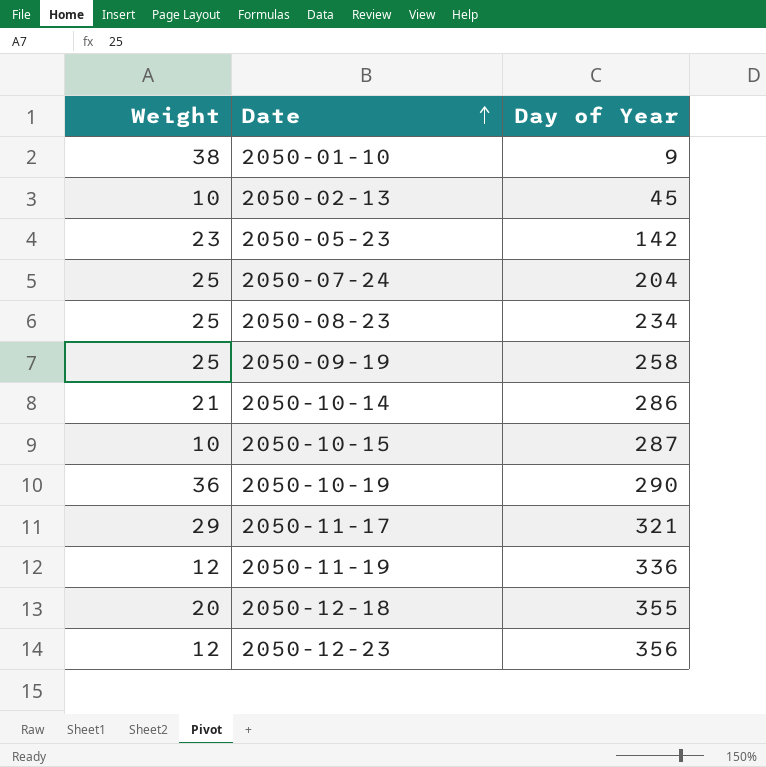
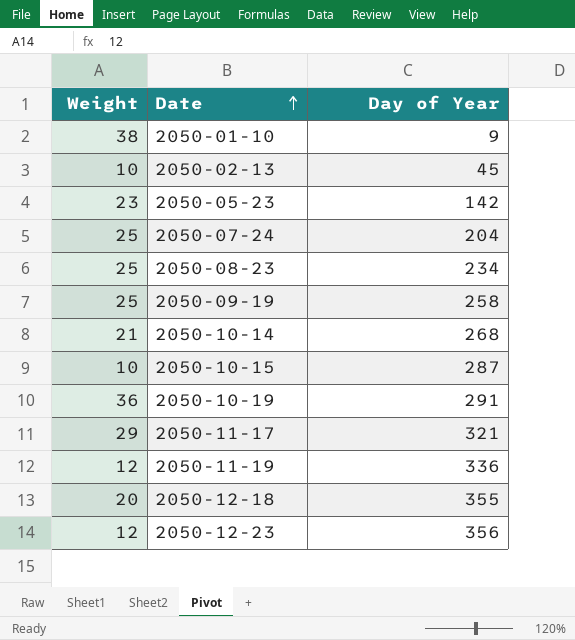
2050-10-14 | Day of Year: 286 -> 268
2050-10-19 | Day of Year: 290 -> 291

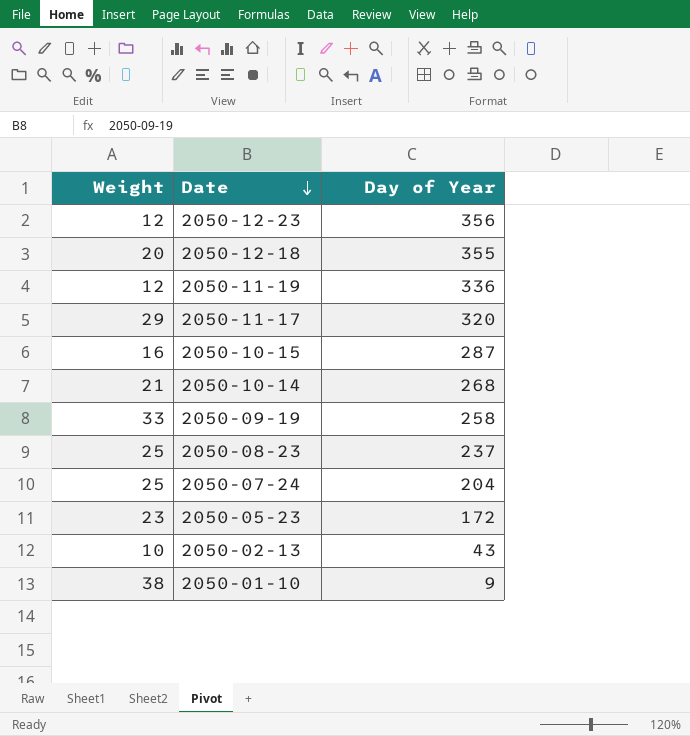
row order: Date ascending -> Date descending
row 2050-10-19: 36 | 291 -> none
2050-11-17 | Day of Year: 321 -> 320
2050-10-15 | Weight: 10 -> 16
2050-09-19 | Weight: 25 -> 33
2050-08-23 | Day of Year: 234 -> 237
2050-05-23 | Day of Year: 142 -> 172
2050-02-13 | Day of Year: 45 -> 43

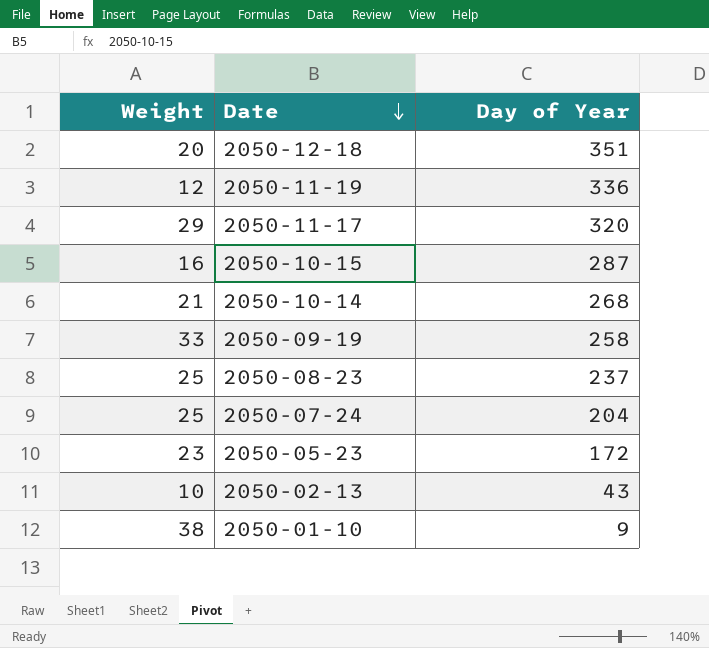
row 2050-12-23: 12 | 356 -> none
2050-12-18 | Day of Year: 355 -> 351

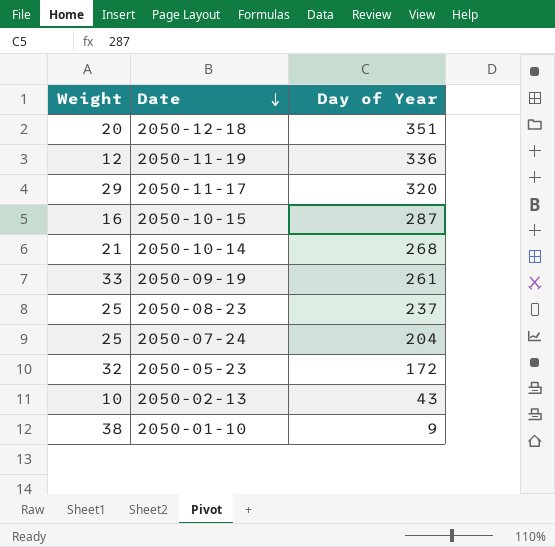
2050-09-19 | Day of Year: 258 -> 261
2050-05-23 | Weight: 23 -> 32

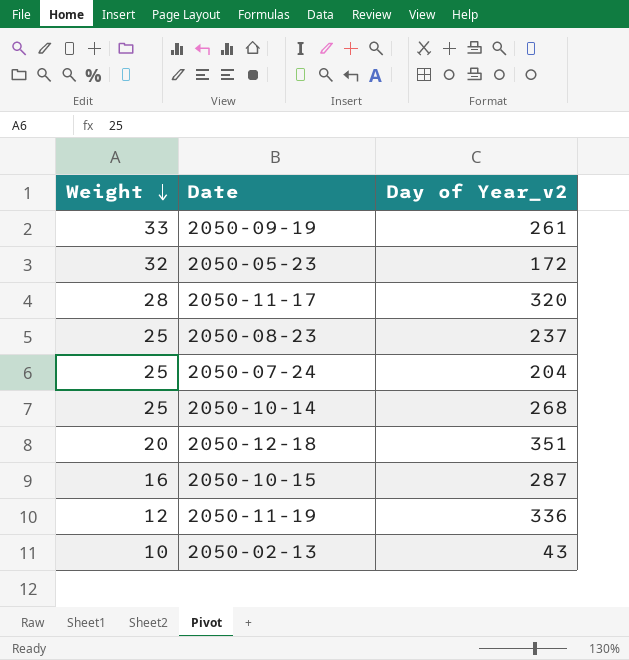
row order: Date descending -> Weight descending
column name: Day of Year -> Day of Year_v2
row 2050-01-10: 38 | 9 -> none
2050-11-17 | Weight: 29 -> 28
2050-10-14 | Weight: 21 -> 25

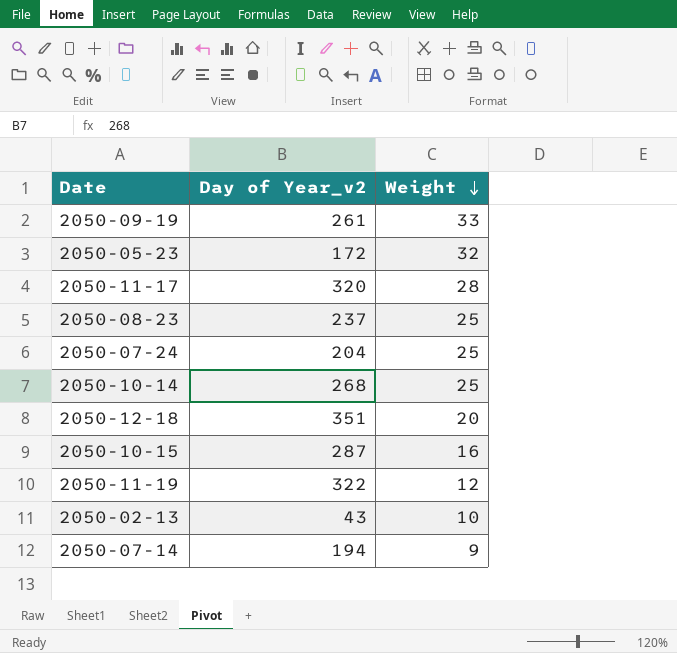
column Weight | position: 1 -> 3
2050-11-19 | Day of Year_v2: 336 -> 322
row 2050-07-14: none -> 194 | 9

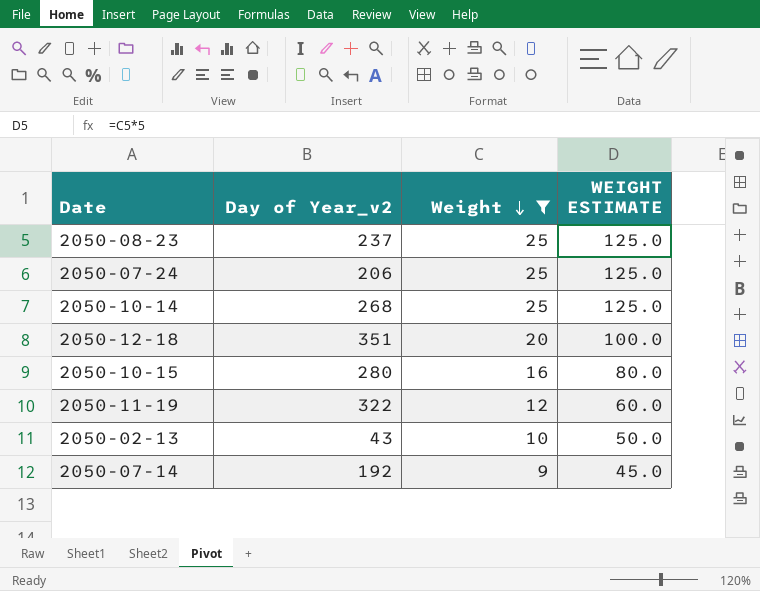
filter: none -> Weight <= 25
column WEIGHT ESTIMATE | formula: none -> [Weight] * 5
2050-07-24 | Day of Year_v2: 204 -> 206
2050-10-15 | Day of Year_v2: 287 -> 280
2050-07-14 | Day of Year_v2: 194 -> 192

